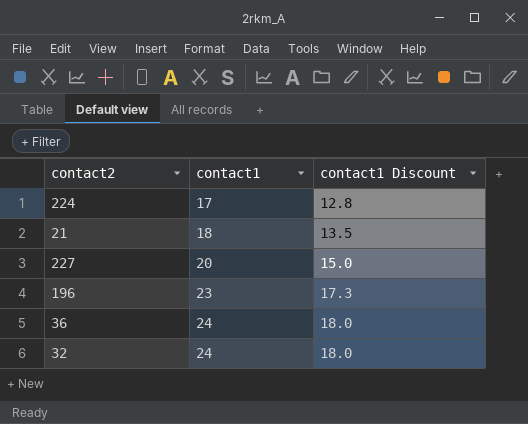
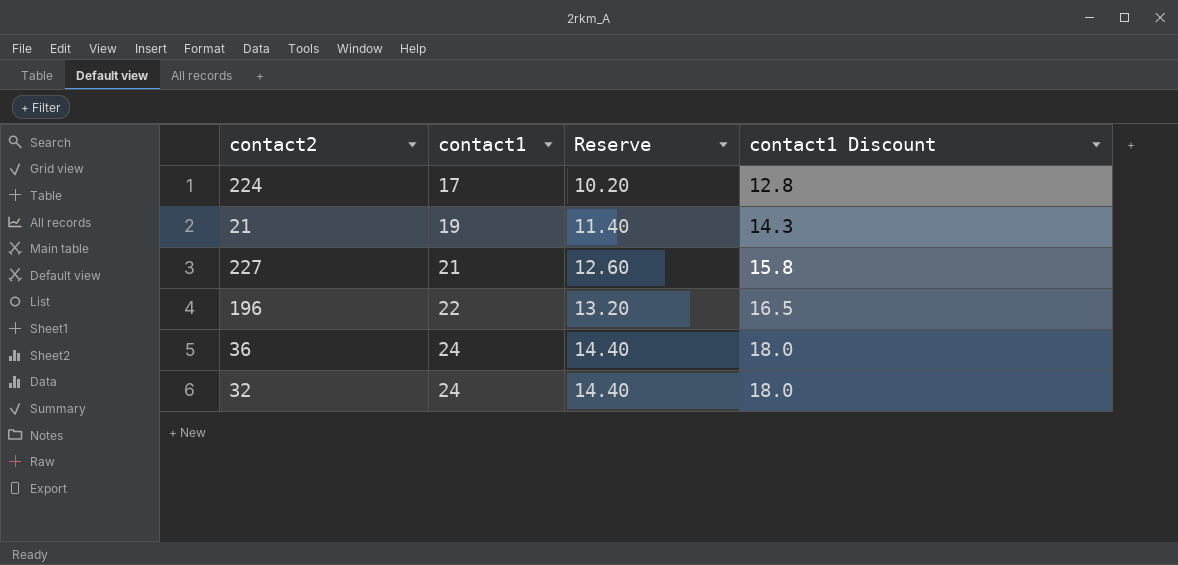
column Reserve | formula: none -> [contact1] * 0.6
21 | contact1: 18 -> 19
21 | contact1 Discount: 13.5 -> 14.3
227 | contact1: 20 -> 21
227 | contact1 Discount: 15.0 -> 15.8
196 | contact1: 23 -> 22
196 | contact1 Discount: 17.3 -> 16.5

